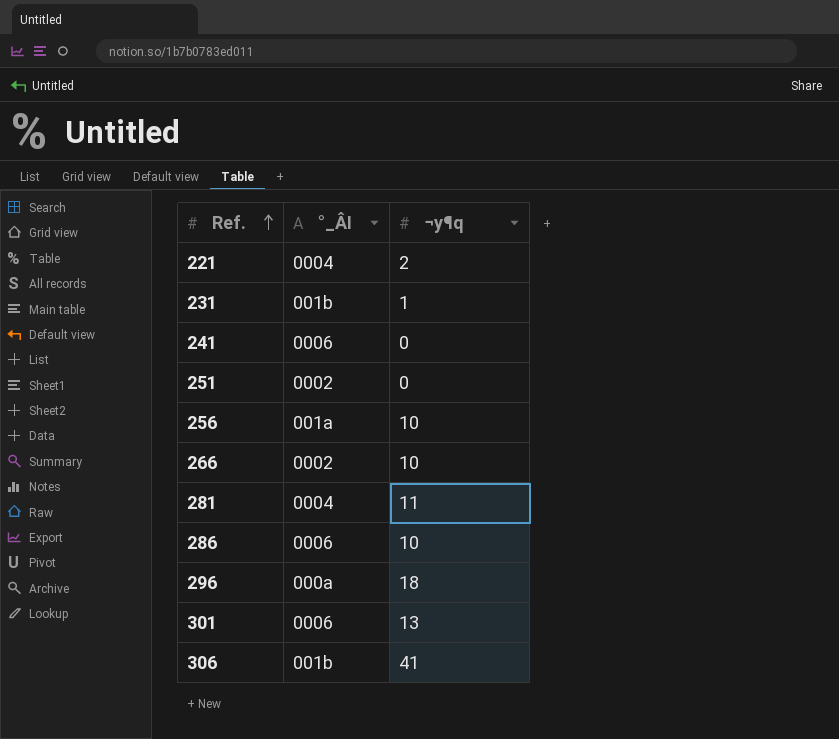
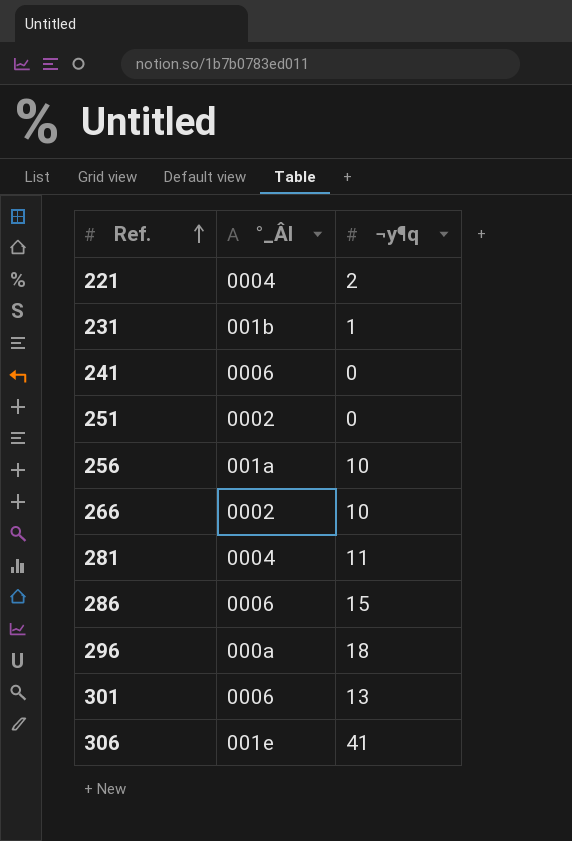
286 | ¬y¶q: 10 -> 15
306 | °_ÂI: 001b -> 001e

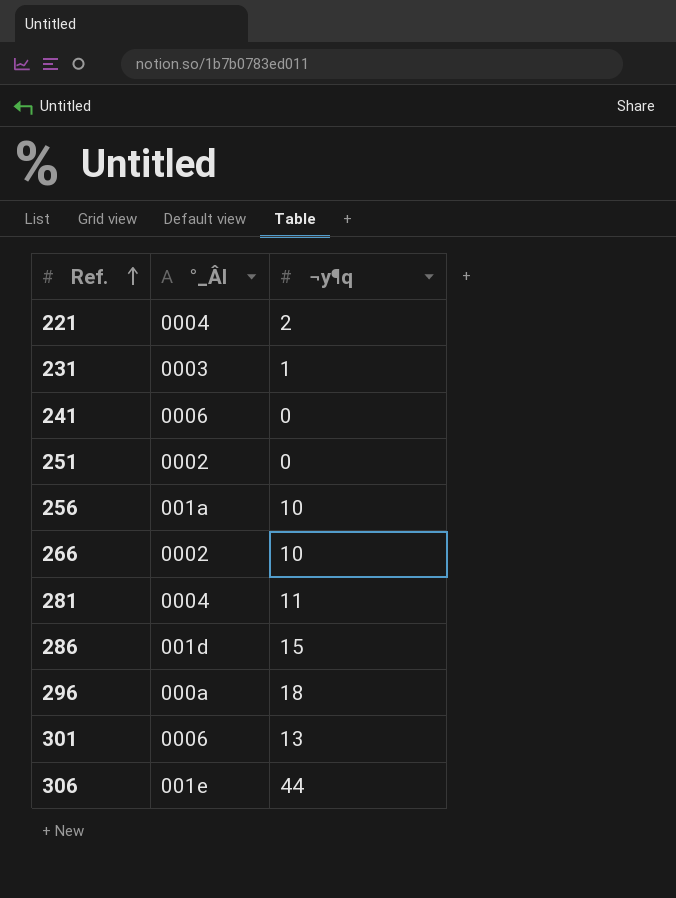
231 | °_ÂI: 001b -> 0003
286 | °_ÂI: 0006 -> 001d
306 | ¬y¶q: 41 -> 44

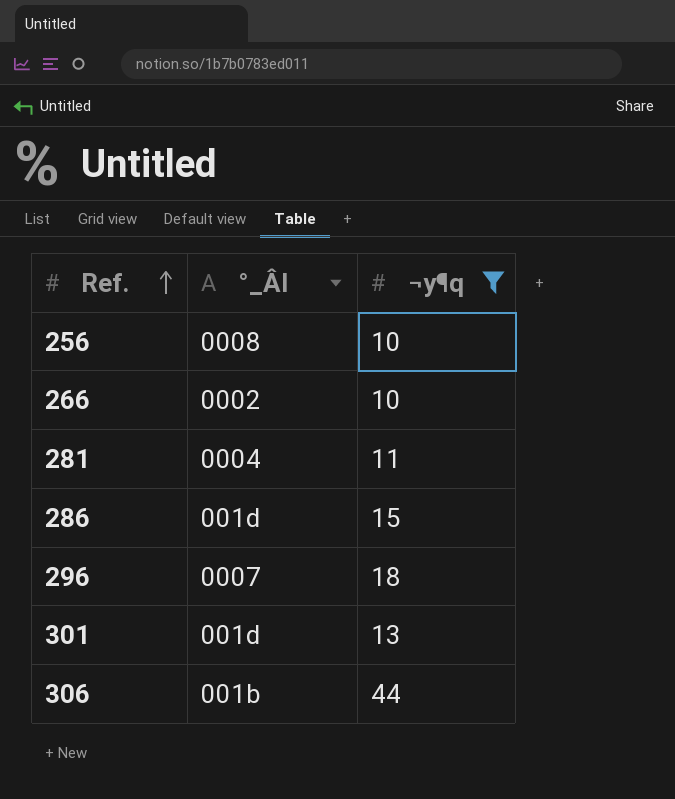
filter: none -> ¬y¶q >= 10
256 | °_ÂI: 001a -> 0008
296 | °_ÂI: 000a -> 0007
301 | °_ÂI: 0006 -> 001d
306 | °_ÂI: 001e -> 001b

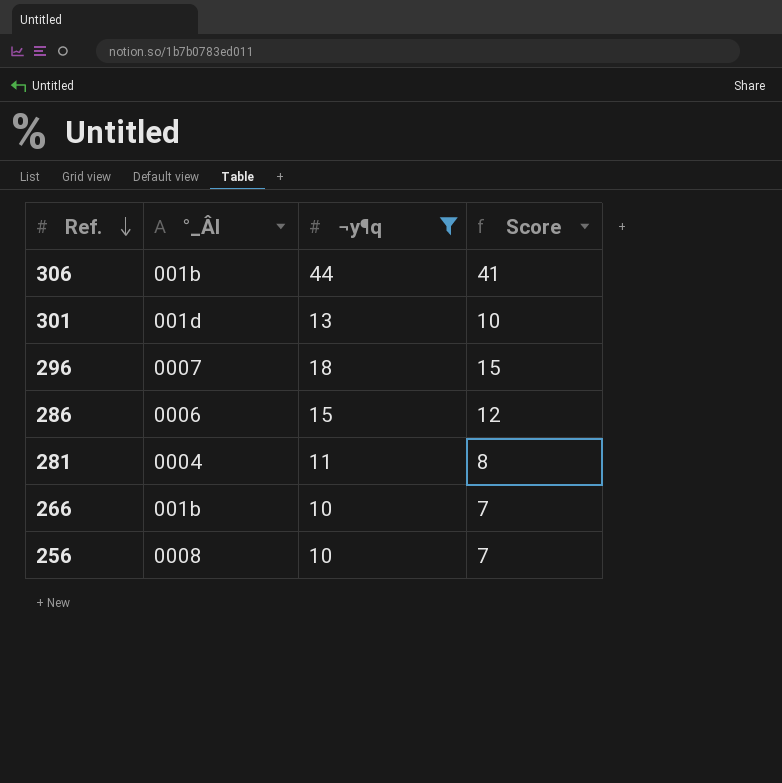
row order: Ref. ascending -> Ref. descending
column Score | formula: none -> [¬y¶q] - 3
286 | °_ÂI: 001d -> 0006
266 | °_ÂI: 0002 -> 001b

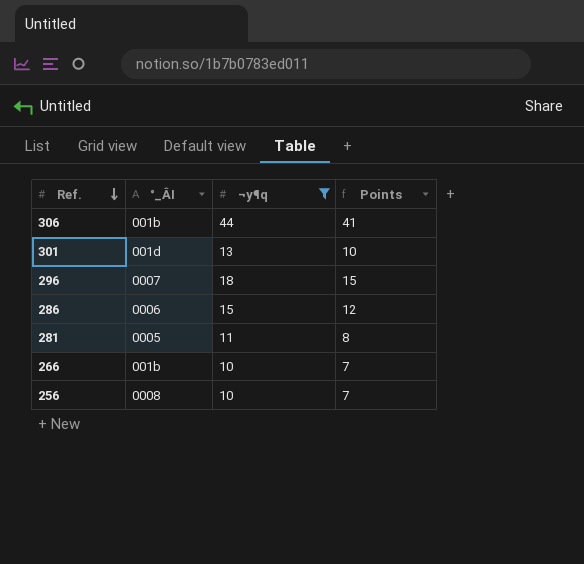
column name: Score -> Points
281 | °_ÂI: 0004 -> 0005

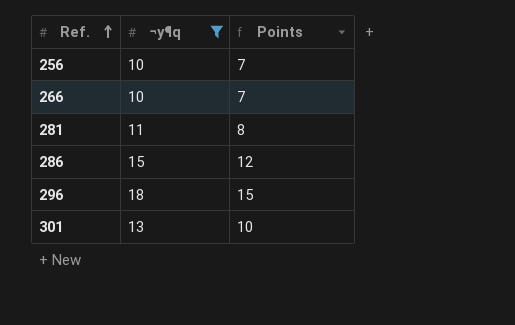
row order: Ref. descending -> Ref. ascending
column °_ÂI | position: 2 -> none
row 306: 001b | 44 | 41 -> none

